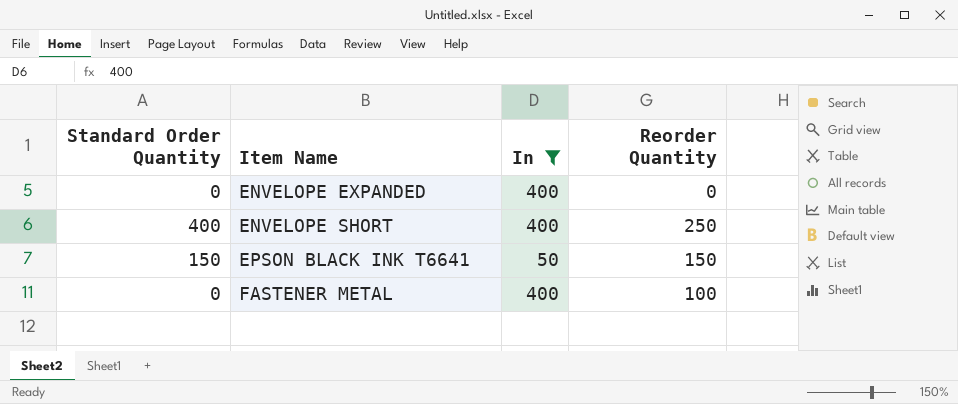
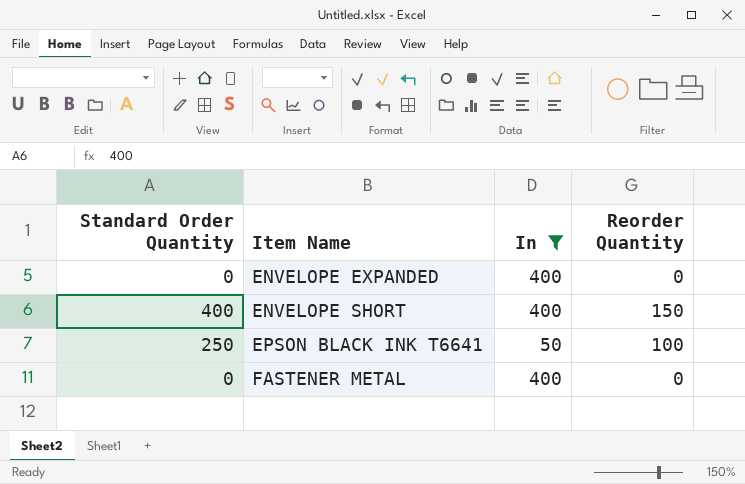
ENVELOPE SHORT | Reorder Quantity: 250 -> 150
EPSON BLACK INK T6641 | Standard Order Quantity: 150 -> 250
EPSON BLACK INK T6641 | Reorder Quantity: 150 -> 100
FASTENER METAL | Reorder Quantity: 100 -> 0

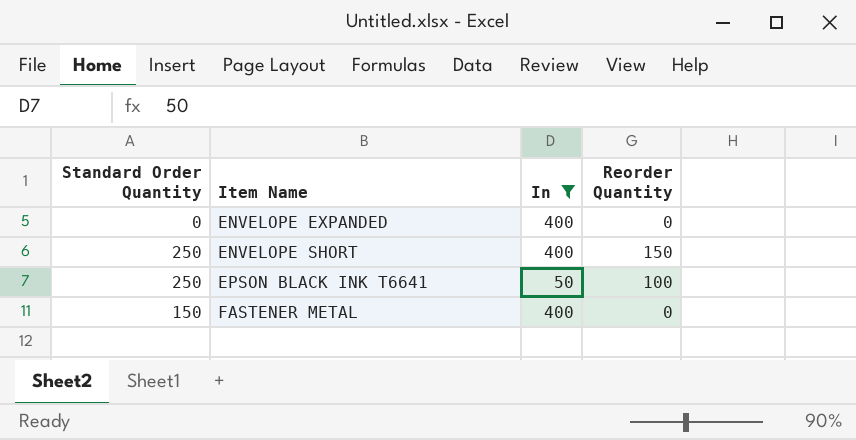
ENVELOPE SHORT | Standard Order Quantity: 400 -> 250
FASTENER METAL | Standard Order Quantity: 0 -> 150

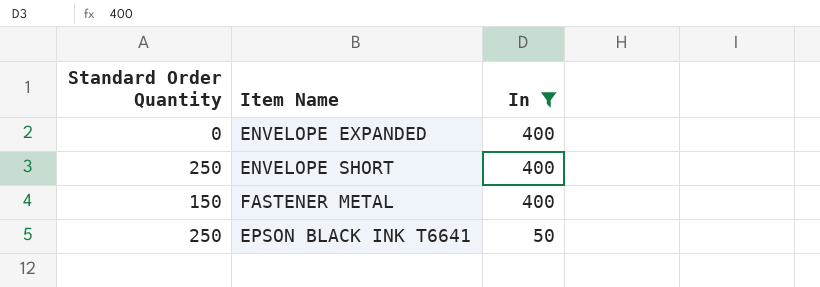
row order: Item Name ascending -> In descending
column Reorder Quantity | position: 4 -> none

